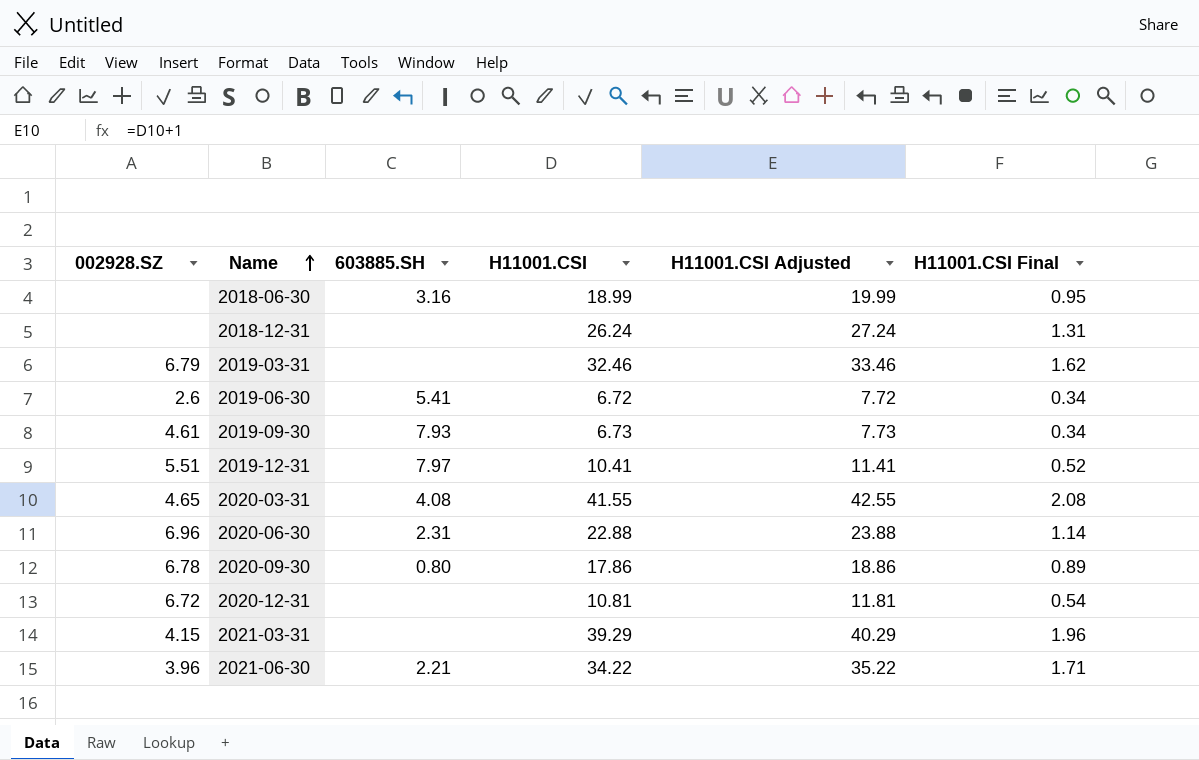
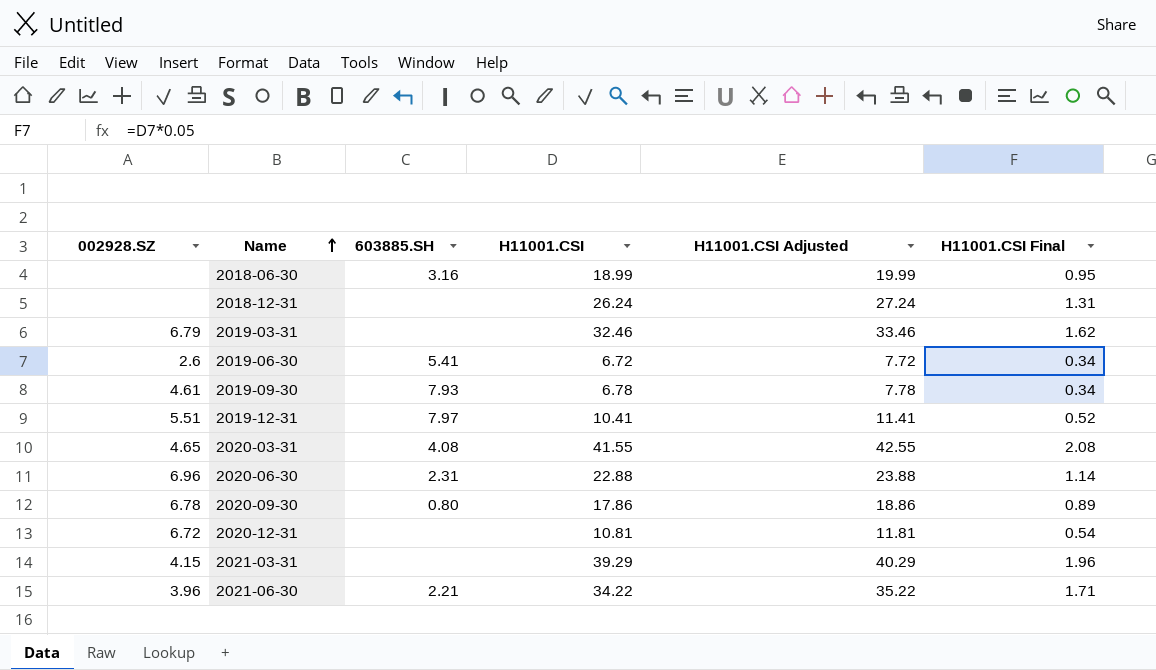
2019-09-30 | H11001.CSI: 6.73 -> 6.78
2019-09-30 | H11001.CSI Adjusted: 7.73 -> 7.78

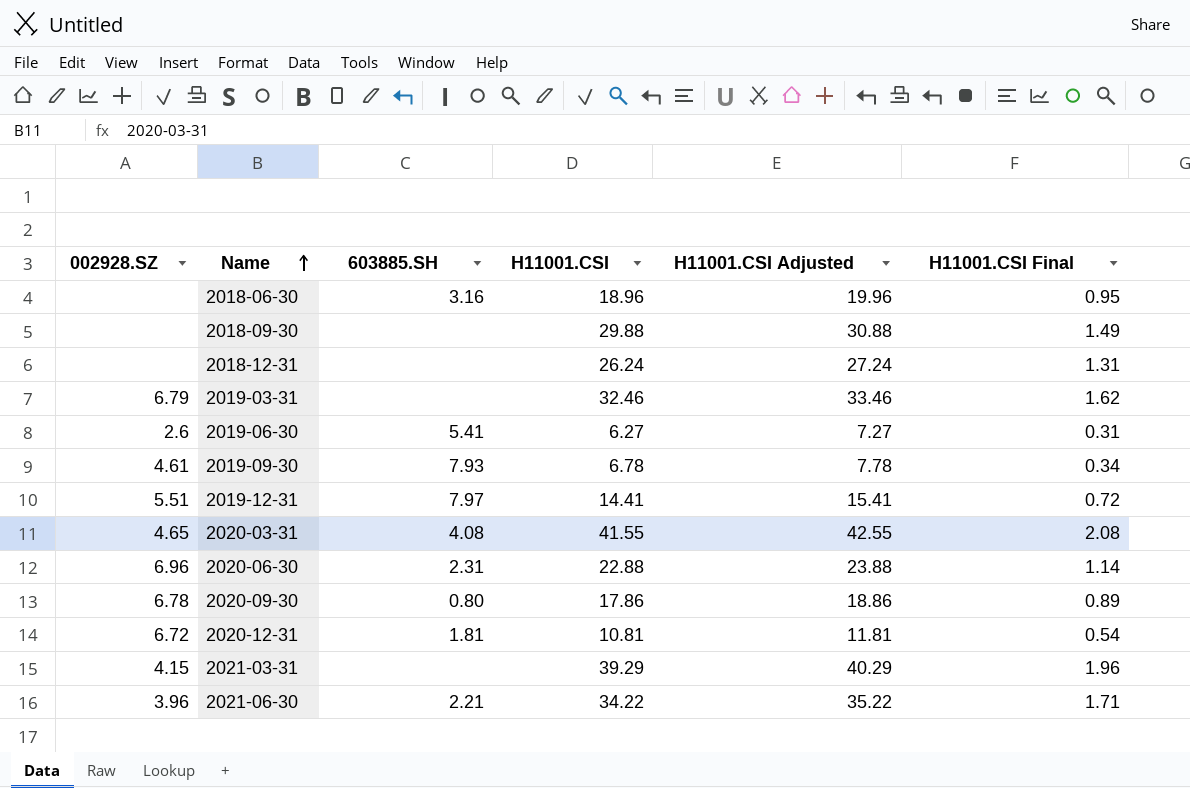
2018-06-30 | H11001.CSI: 18.99 -> 18.96
2018-06-30 | H11001.CSI Adjusted: 19.99 -> 19.96
row 2018-09-30: none -> none | none | 29.88 | 30.88 | 1.49
2019-06-30 | H11001.CSI: 6.72 -> 6.27
2019-06-30 | H11001.CSI Adjusted: 7.72 -> 7.27
2019-06-30 | H11001.CSI Final: 0.34 -> 0.31
2019-12-31 | H11001.CSI: 10.41 -> 14.41
2019-12-31 | H11001.CSI Adjusted: 11.41 -> 15.41
2019-12-31 | H11001.CSI Final: 0.52 -> 0.72
2020-12-31 | 603885.SH: none -> 1.81

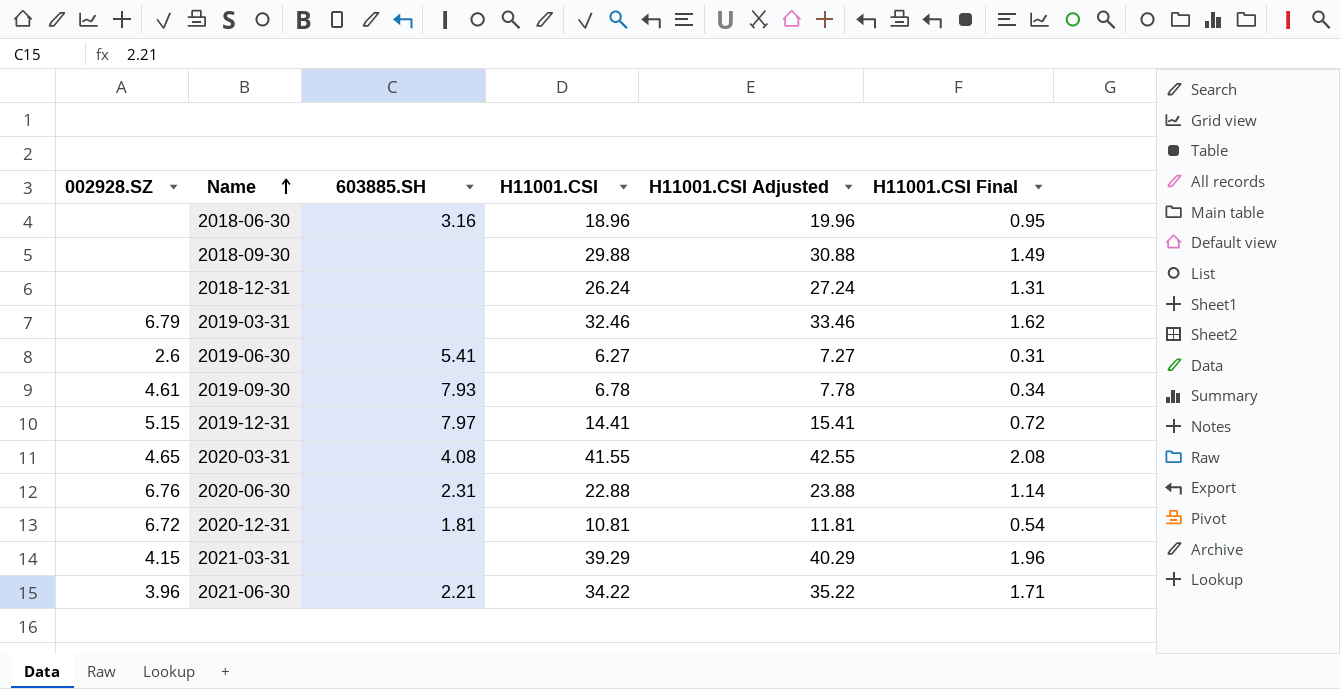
row 2020-09-30: 6.78 | 0.80 | 17.86 | 18.86 | 0.89 -> none
2019-12-31 | 002928.SZ: 5.51 -> 5.15
2020-06-30 | 002928.SZ: 6.96 -> 6.76

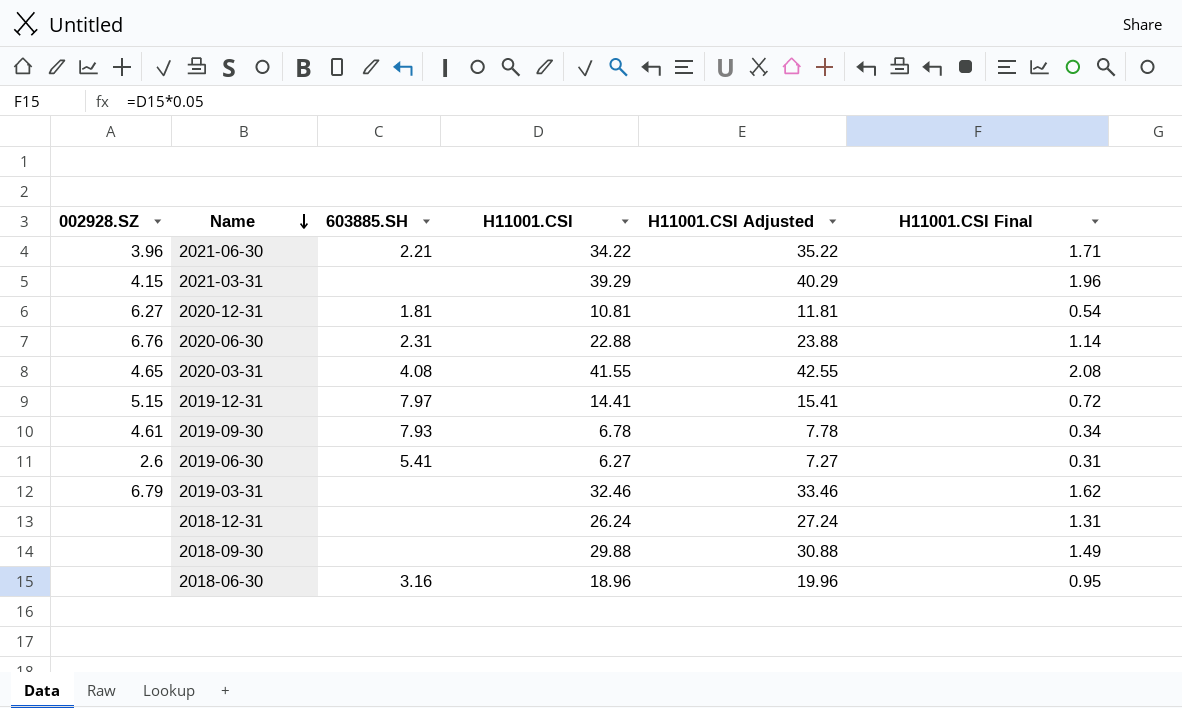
row order: Name ascending -> Name descending
2020-12-31 | 002928.SZ: 6.72 -> 6.27

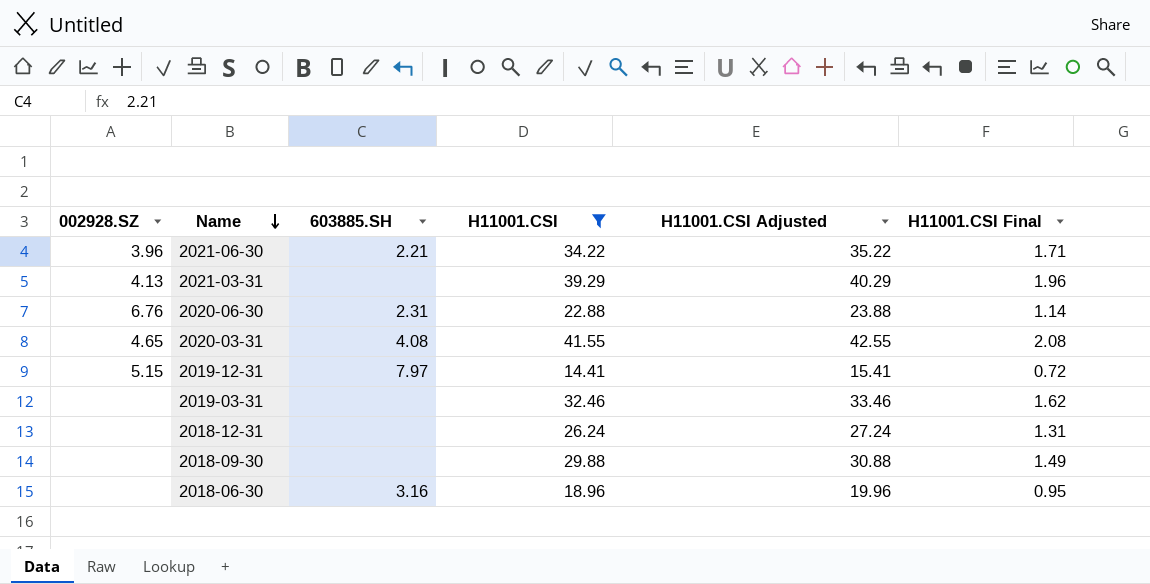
filter: none -> H11001.CSI >= 14.41
2021-03-31 | 002928.SZ: 4.15 -> 4.13
2019-03-31 | 002928.SZ: 6.79 -> none

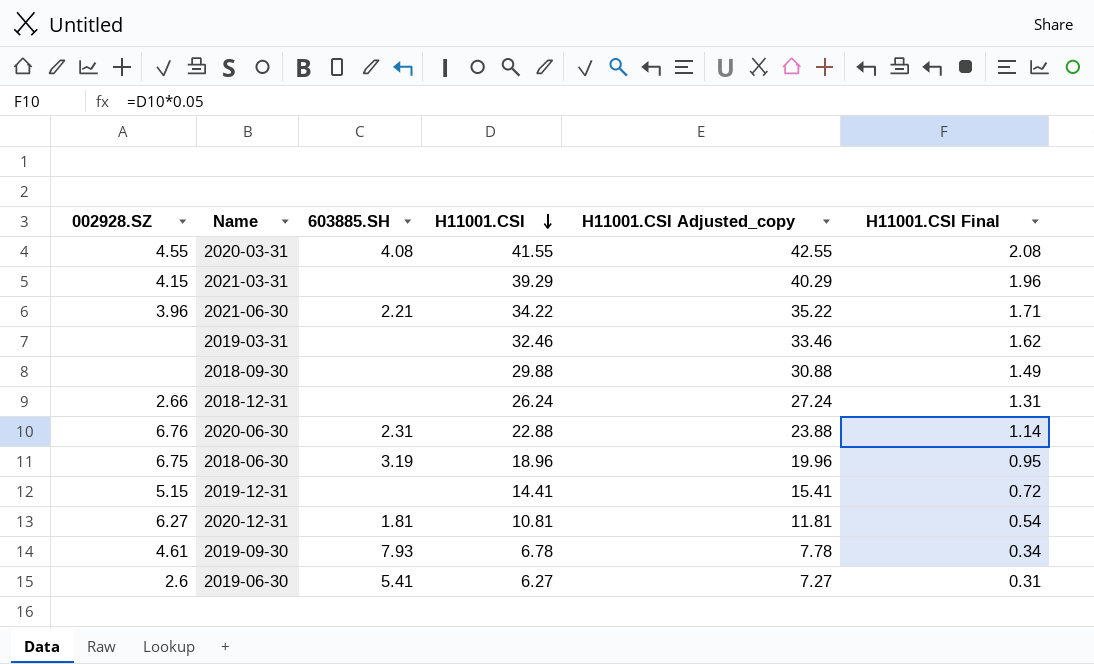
filter: H11001.CSI >= 14.41 -> none
row order: Name descending -> H11001.CSI descending
column name: H11001.CSI Adjusted -> H11001.CSI Adjusted_copy
2020-03-31 | 002928.SZ: 4.65 -> 4.55
2021-03-31 | 002928.SZ: 4.13 -> 4.15
2018-12-31 | 002928.SZ: none -> 2.66
2018-06-30 | 002928.SZ: none -> 6.75
2018-06-30 | 603885.SH: 3.16 -> 3.19
2019-12-31 | 603885.SH: 7.97 -> none

